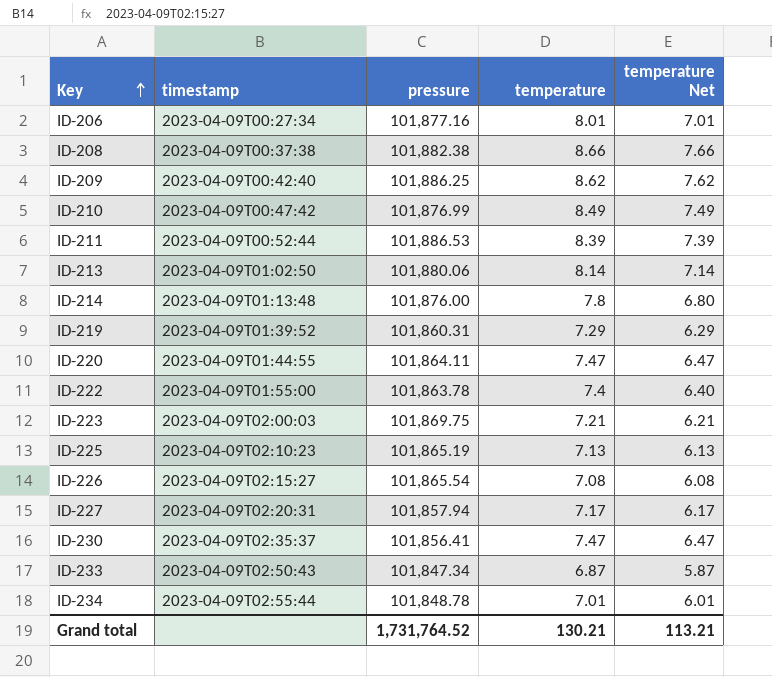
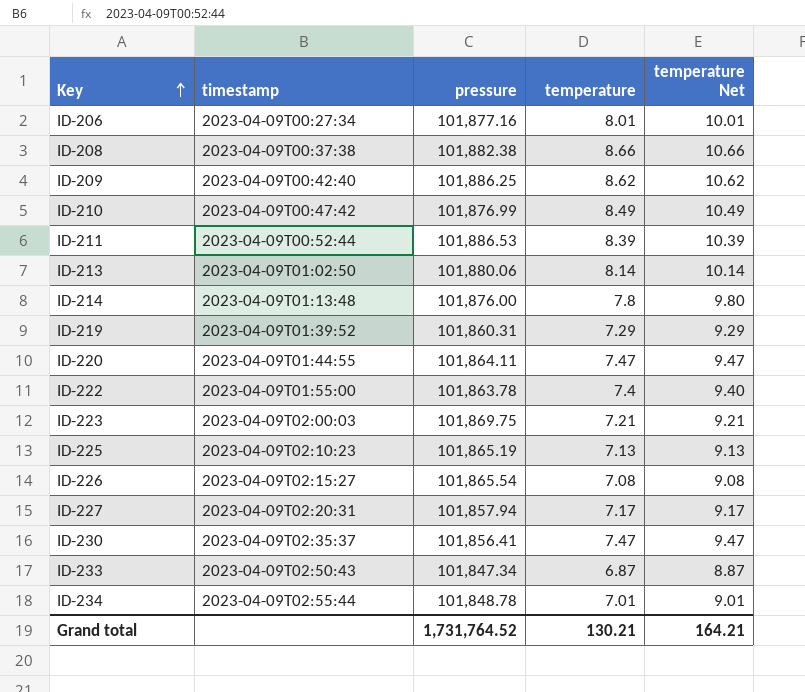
column temperature Net | formula: [temperature] - 1 -> [temperature] + 2
Grand total | temperature Net: 113.21 -> 164.21

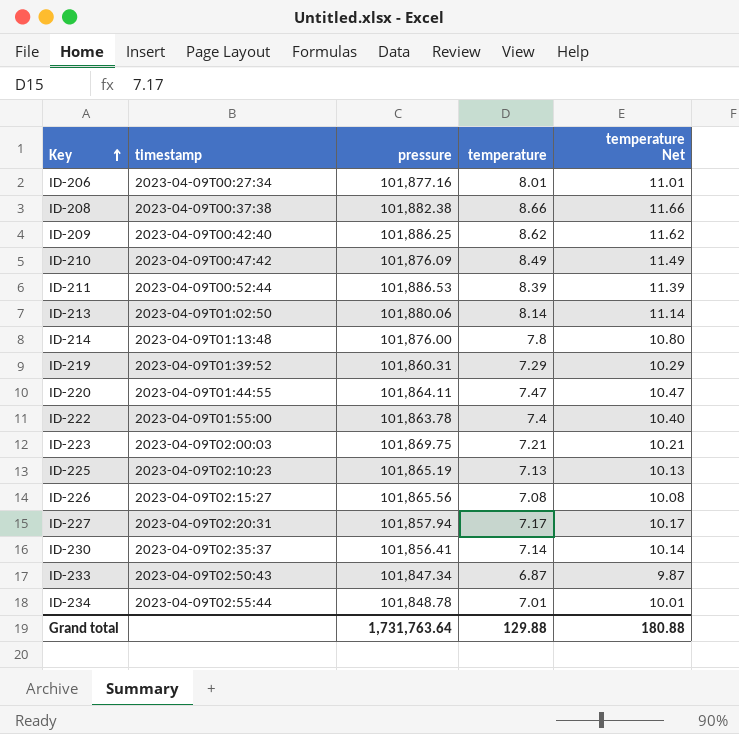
column temperature Net | formula: [temperature] + 2 -> [temperature] + 3
ID-210 | pressure: 101,876.99 -> 101,876.09
ID-226 | pressure: 101,865.54 -> 101,865.56
ID-230 | temperature: 7.47 -> 7.14
Grand total | pressure: 1,731,764.52 -> 1,731,763.64
Grand total | temperature: 130.21 -> 129.88
Grand total | temperature Net: 164.21 -> 180.88

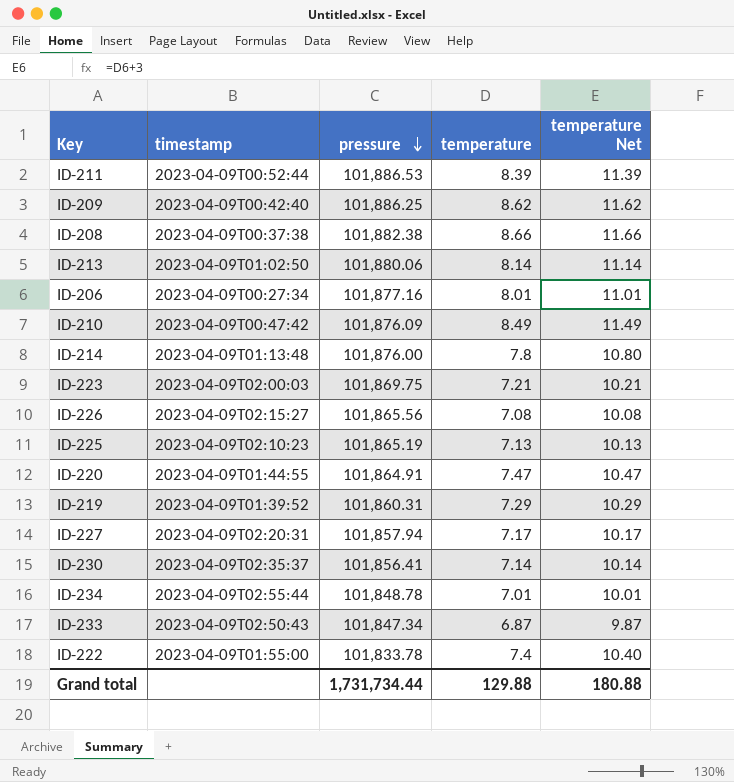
row order: Key ascending -> pressure descending
ID-220 | pressure: 101,864.11 -> 101,864.91
ID-222 | pressure: 101,863.78 -> 101,833.78
Grand total | pressure: 1,731,763.64 -> 1,731,734.44

